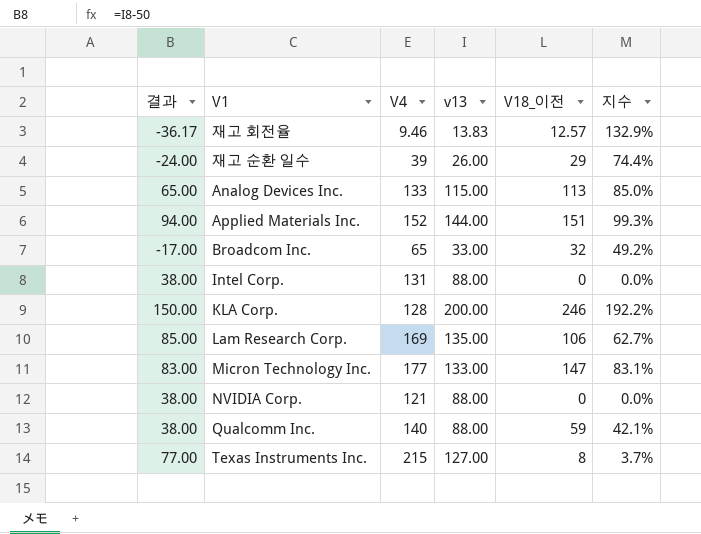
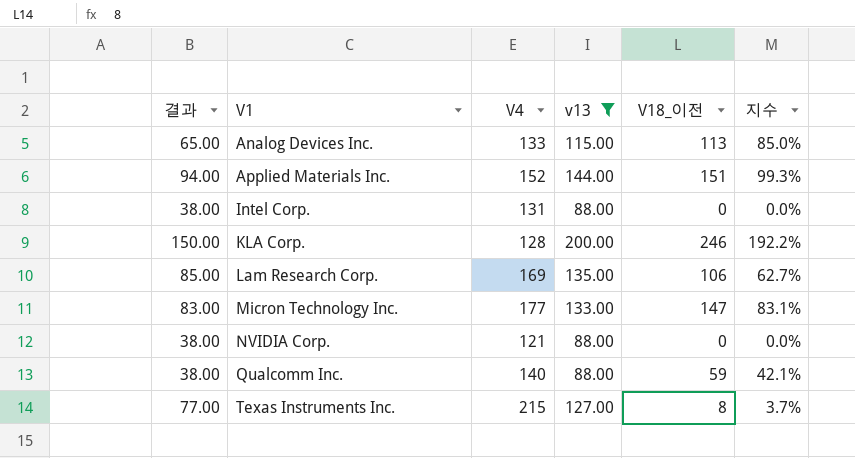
filter: none -> v13 >= 88.00

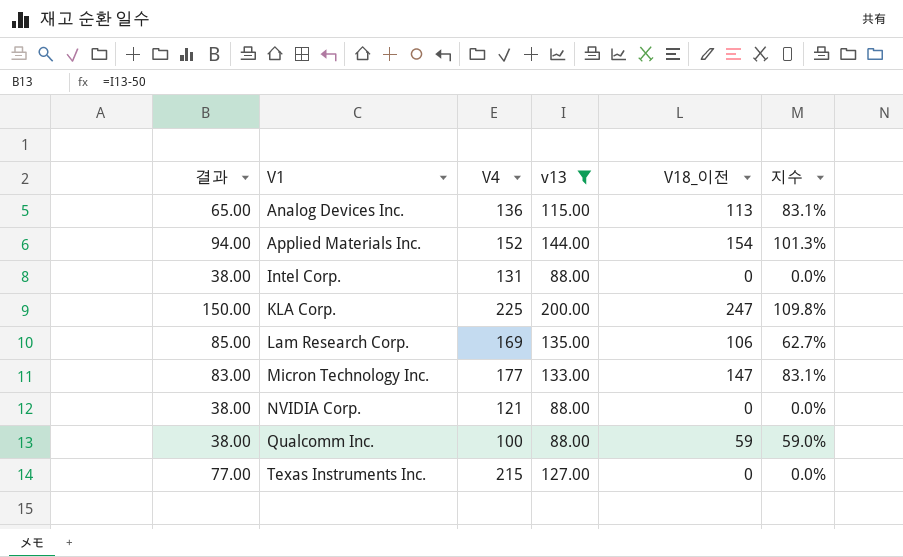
Analog Devices Inc. | V4: 133 -> 136
Analog Devices Inc. | 지수: 85.0% -> 83.1%
Applied Materials Inc. | V18_이전: 151 -> 154
Applied Materials Inc. | 지수: 99.3% -> 101.3%
KLA Corp. | V4: 128 -> 225
KLA Corp. | V18_이전: 246 -> 247
KLA Corp. | 지수: 192.2% -> 109.8%
Qualcomm Inc. | V4: 140 -> 100
Qualcomm Inc. | 지수: 42.1% -> 59.0%
Texas Instruments Inc. | V18_이전: 8 -> 0
Texas Instruments Inc. | 지수: 3.7% -> 0.0%

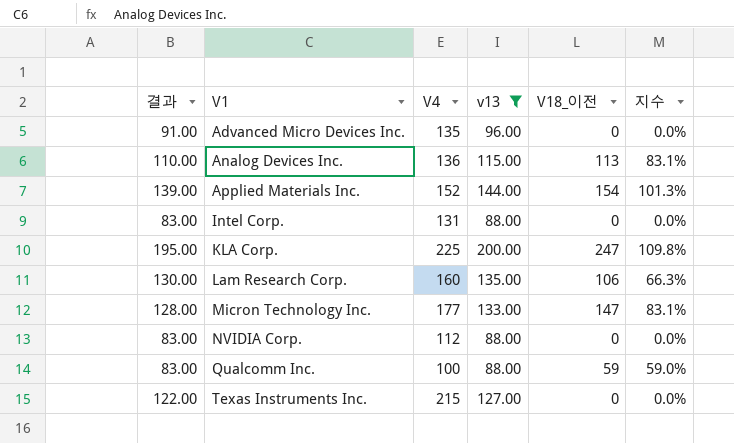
column 결과 | formula: [v13] - 50 -> [v13] - 5
row Advanced Micro Devices Inc.: none -> 91.00 | 135 | 96.00 | 0 | 0.0%
Lam Research Corp. | V4: 169 -> 160
Lam Research Corp. | 지수: 62.7% -> 66.3%
NVIDIA Corp. | V4: 121 -> 112

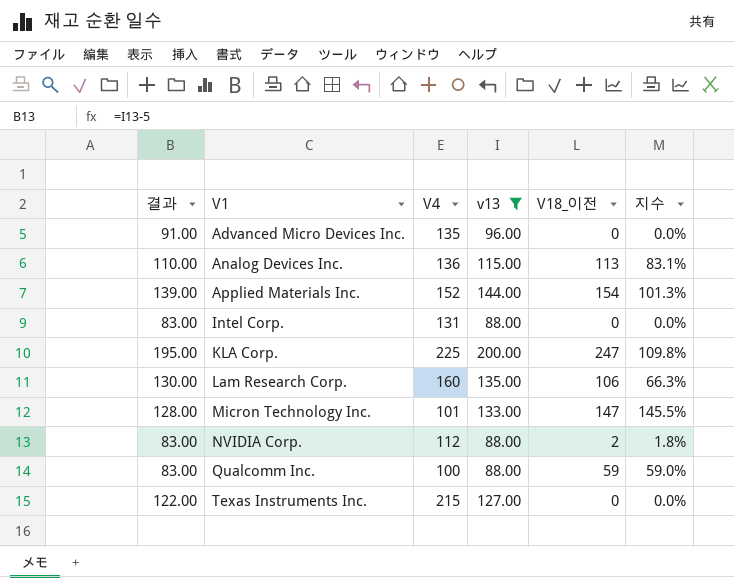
Micron Technology Inc. | V4: 177 -> 101
Micron Technology Inc. | 지수: 83.1% -> 145.5%
NVIDIA Corp. | V18_이전: 0 -> 2
NVIDIA Corp. | 지수: 0.0% -> 1.8%

